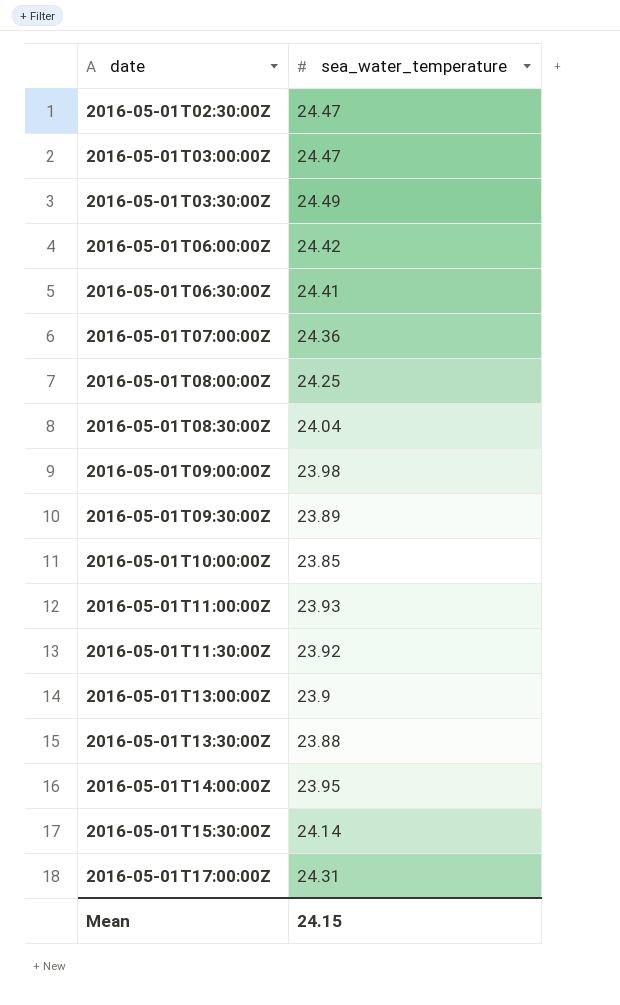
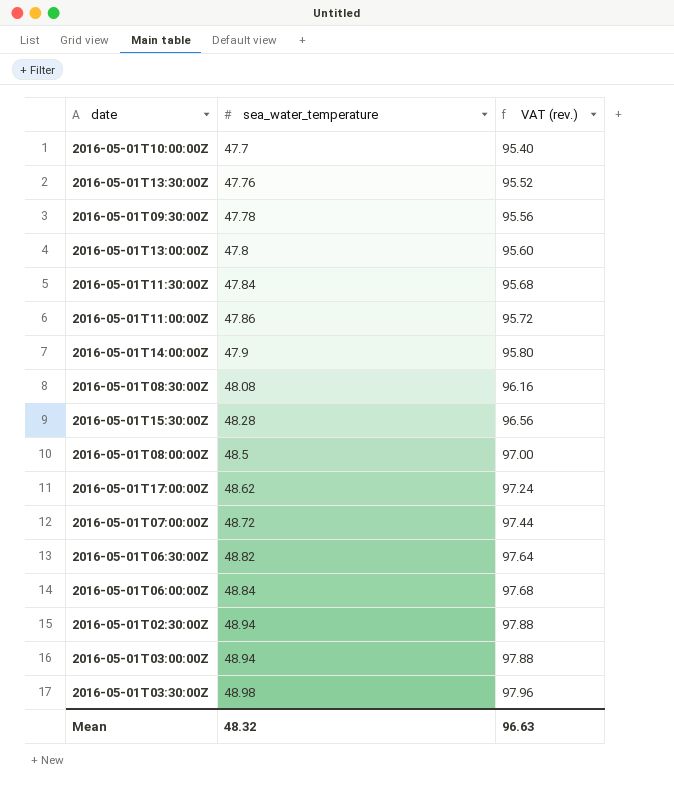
row order: date ascending -> sea_water_temperature ascending
column VAT (rev.) | formula: none -> [sea_water_temperature] * 2
row 2016-05-01T09:00:00Z: 23.98 -> none
2016-05-01T10:00:00Z | sea_water_temperature: 23.85 -> 47.7
2016-05-01T13:30:00Z | sea_water_temperature: 23.88 -> 47.76
2016-05-01T09:30:00Z | sea_water_temperature: 23.89 -> 47.78
2016-05-01T13:00:00Z | sea_water_temperature: 23.9 -> 47.8
2016-05-01T11:30:00Z | sea_water_temperature: 23.92 -> 47.84
2016-05-01T11:00:00Z | sea_water_temperature: 23.93 -> 47.86
2016-05-01T14:00:00Z | sea_water_temperature: 23.95 -> 47.9
2016-05-01T08:30:00Z | sea_water_temperature: 24.04 -> 48.08
2016-05-01T15:30:00Z | sea_water_temperature: 24.14 -> 48.28
2016-05-01T08:00:00Z | sea_water_temperature: 24.25 -> 48.5
2016-05-01T17:00:00Z | sea_water_temperature: 24.31 -> 48.62
2016-05-01T07:00:00Z | sea_water_temperature: 24.36 -> 48.72
2016-05-01T06:30:00Z | sea_water_temperature: 24.41 -> 48.82
2016-05-01T06:00:00Z | sea_water_temperature: 24.42 -> 48.84
2016-05-01T02:30:00Z | sea_water_temperature: 24.47 -> 48.94
2016-05-01T03:00:00Z | sea_water_temperature: 24.47 -> 48.94
2016-05-01T03:30:00Z | sea_water_temperature: 24.49 -> 48.98
Mean | sea_water_temperature: 24.15 -> 48.32

